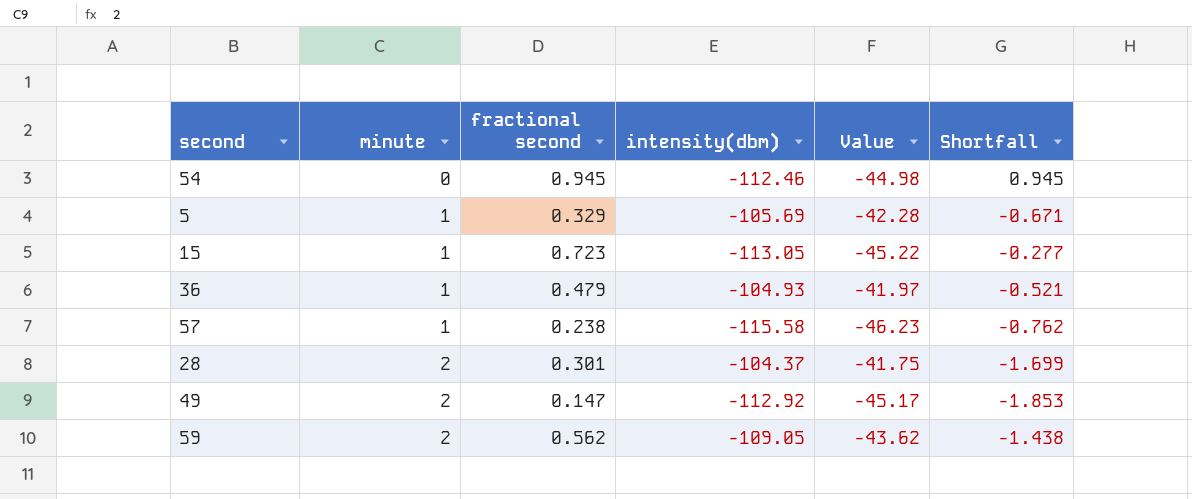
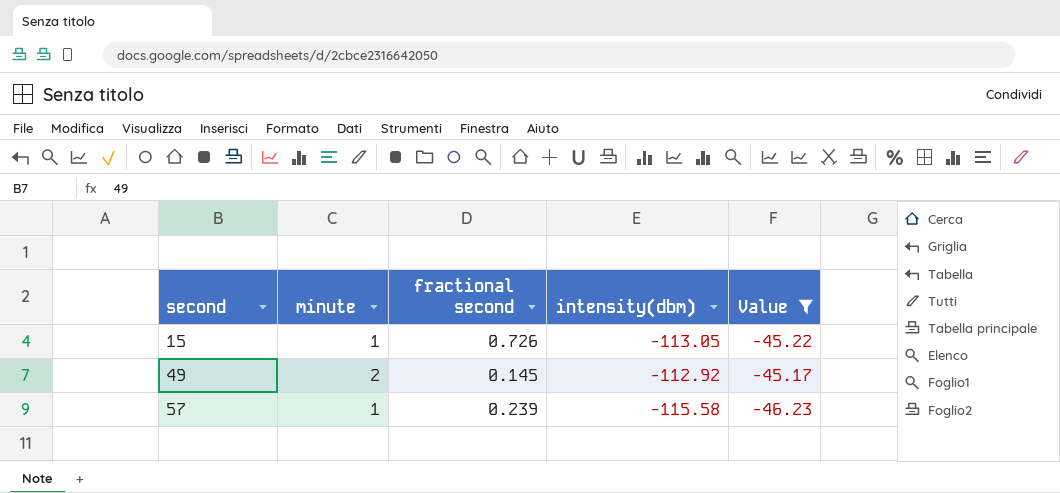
filter: none -> Value <= -45.17
row order: minute ascending -> second ascending
column Shortfall | formula: [fractional second] - [minute] -> none
15 | fractional second: 0.723 -> 0.726
49 | fractional second: 0.147 -> 0.145
57 | fractional second: 0.238 -> 0.239

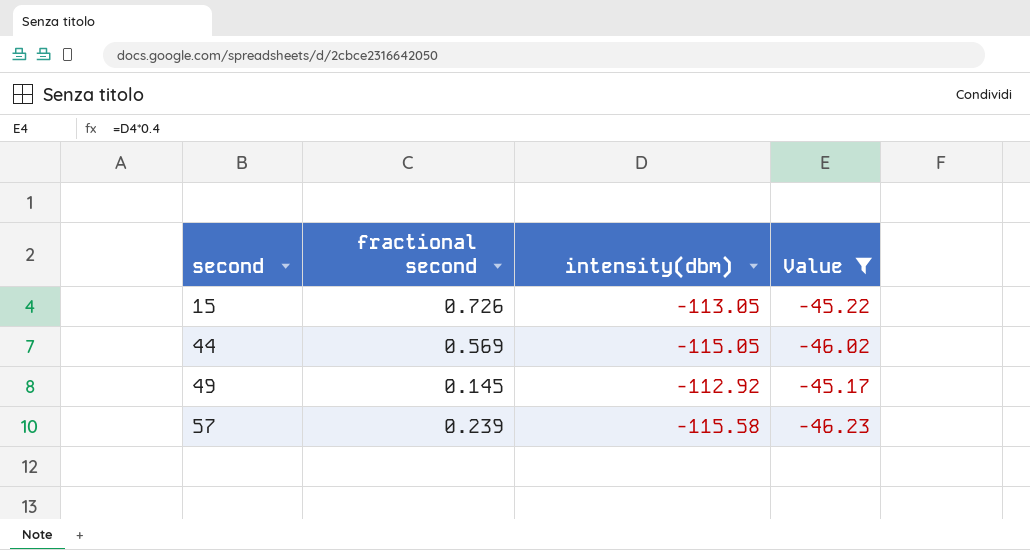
column minute | position: 2 -> none
row 44: none -> 0.569 | -115.05 | -46.02

